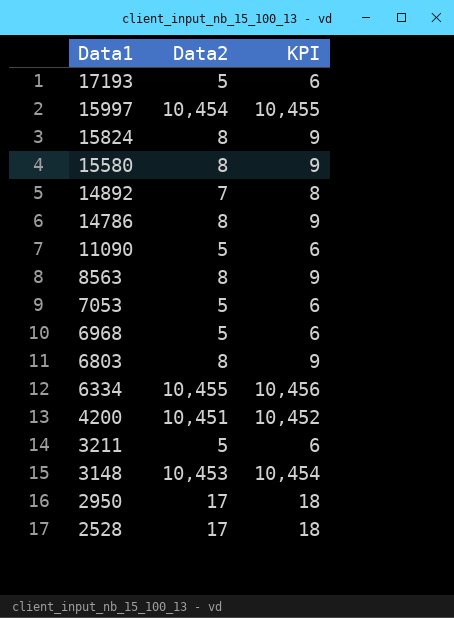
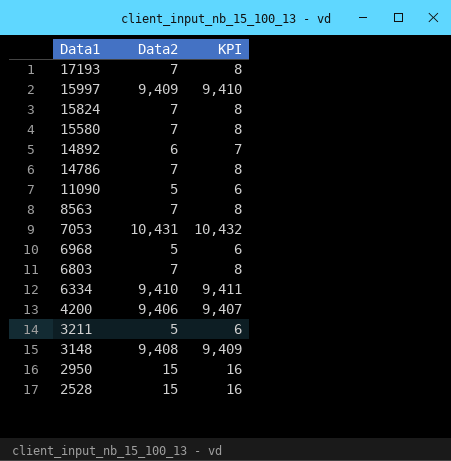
17193 | Data2: 5 -> 7
17193 | KPI: 6 -> 8
15997 | Data2: 10,454 -> 9,409
15997 | KPI: 10,455 -> 9,410
15824 | Data2: 8 -> 7
15824 | KPI: 9 -> 8
15580 | Data2: 8 -> 7
15580 | KPI: 9 -> 8
14892 | Data2: 7 -> 6
14892 | KPI: 8 -> 7
14786 | Data2: 8 -> 7
14786 | KPI: 9 -> 8
8563 | Data2: 8 -> 7
8563 | KPI: 9 -> 8
7053 | Data2: 5 -> 10,431
7053 | KPI: 6 -> 10,432
6803 | Data2: 8 -> 7
6803 | KPI: 9 -> 8
6334 | Data2: 10,455 -> 9,410
6334 | KPI: 10,456 -> 9,411
4200 | Data2: 10,451 -> 9,406
4200 | KPI: 10,452 -> 9,407
3148 | Data2: 10,453 -> 9,408
3148 | KPI: 10,454 -> 9,409
2950 | Data2: 17 -> 15
2950 | KPI: 18 -> 16
2528 | Data2: 17 -> 15
2528 | KPI: 18 -> 16

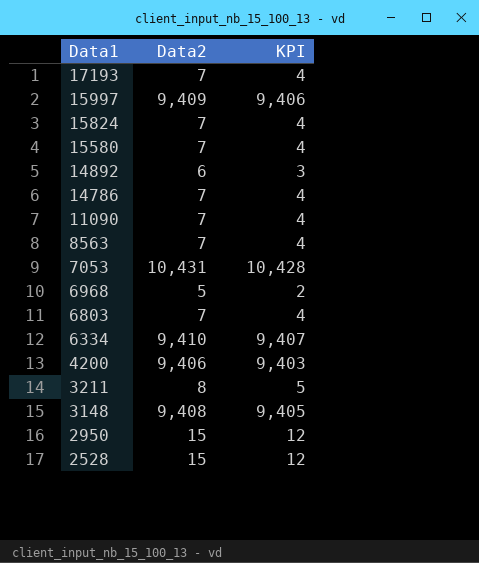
column KPI | formula: [Data2] + 1 -> [Data2] - 3
11090 | Data2: 5 -> 7
3211 | Data2: 5 -> 8

